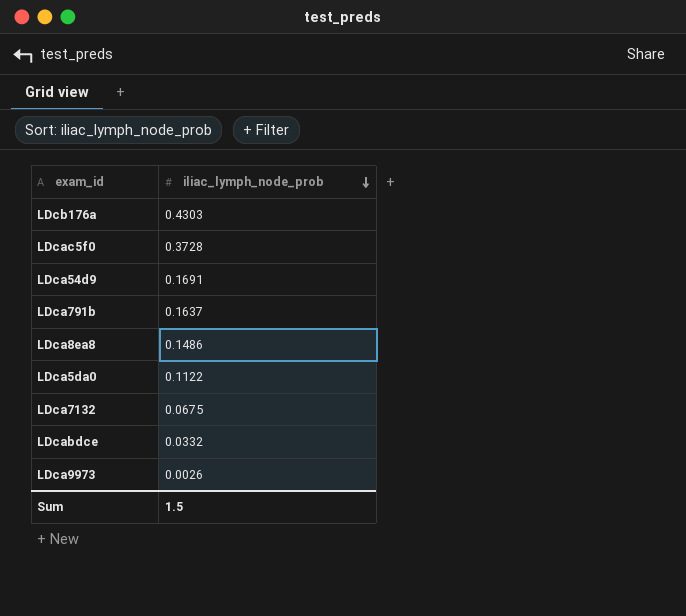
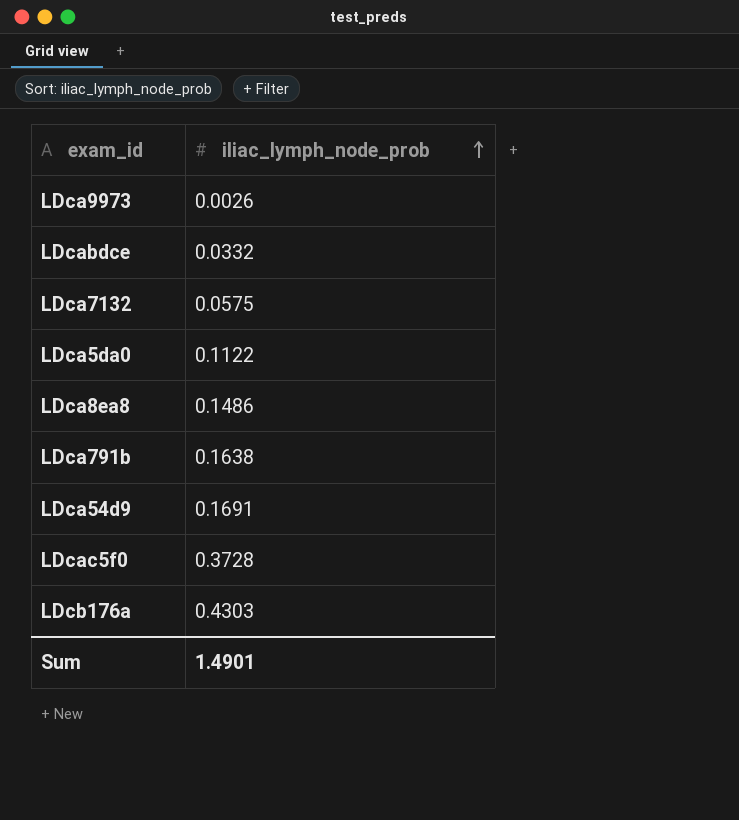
row order: iliac_lymph_node_prob descending -> iliac_lymph_node_prob ascending
LDca7132 | iliac_lymph_node_prob: 0.0675 -> 0.0575
LDca791b | iliac_lymph_node_prob: 0.1637 -> 0.1638
Sum | iliac_lymph_node_prob: 1.5 -> 1.4901

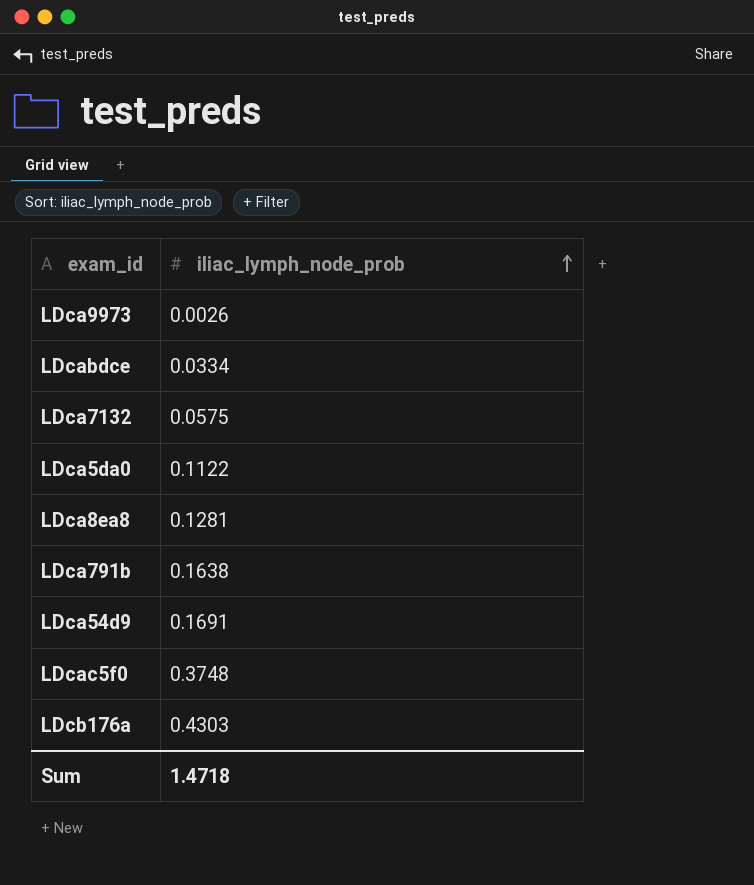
LDcabdce | iliac_lymph_node_prob: 0.0332 -> 0.0334
LDca8ea8 | iliac_lymph_node_prob: 0.1486 -> 0.1281
LDcac5f0 | iliac_lymph_node_prob: 0.3728 -> 0.3748
Sum | iliac_lymph_node_prob: 1.4901 -> 1.4718

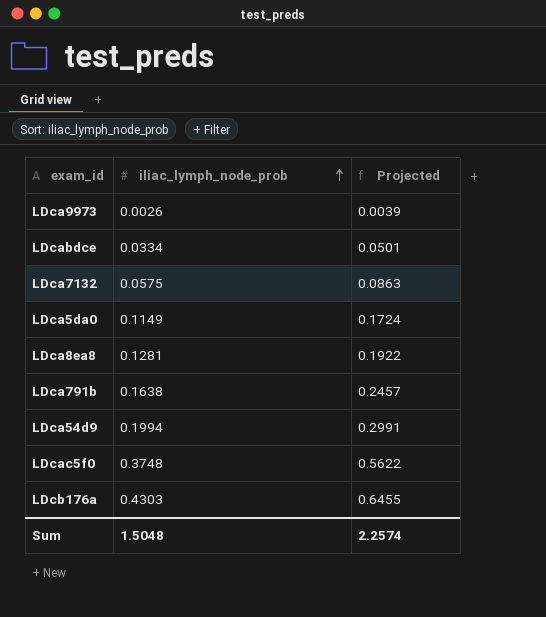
column Projected | formula: none -> [iliac_lymph_node_prob] * 1.5
LDca5da0 | iliac_lymph_node_prob: 0.1122 -> 0.1149
LDca54d9 | iliac_lymph_node_prob: 0.1691 -> 0.1994
Sum | iliac_lymph_node_prob: 1.4718 -> 1.5048

